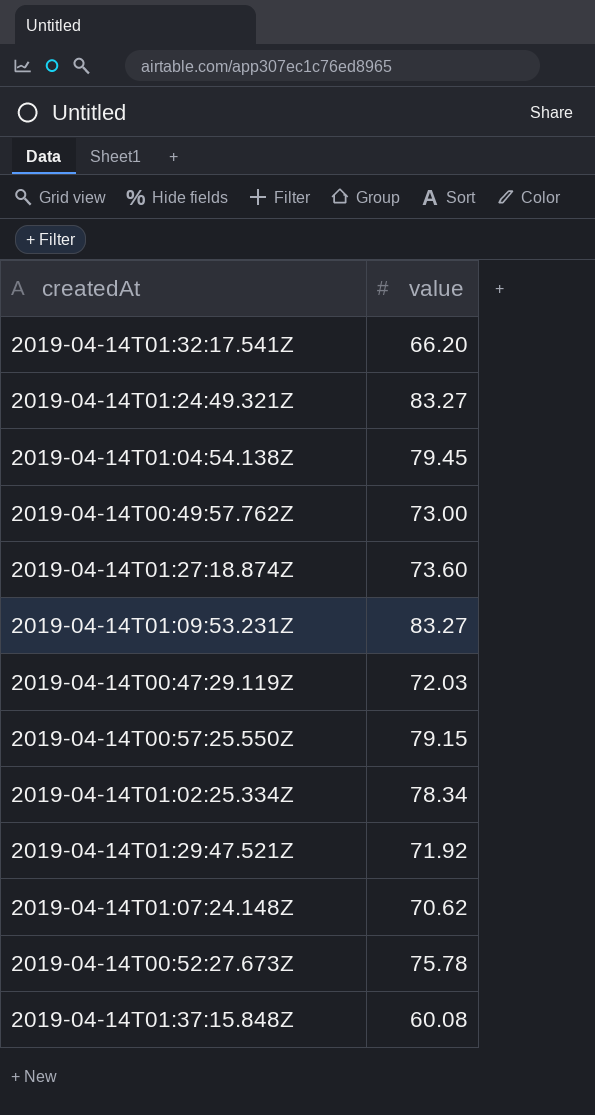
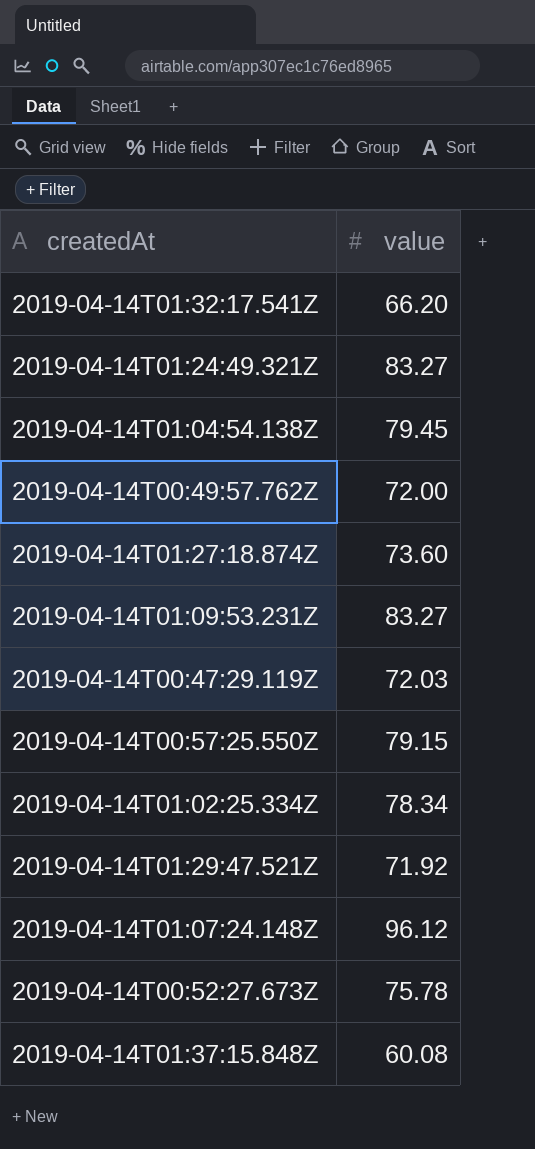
2019-04-14T00:49:57.762Z | value: 73.00 -> 72.00
2019-04-14T01:07:24.148Z | value: 70.62 -> 96.12

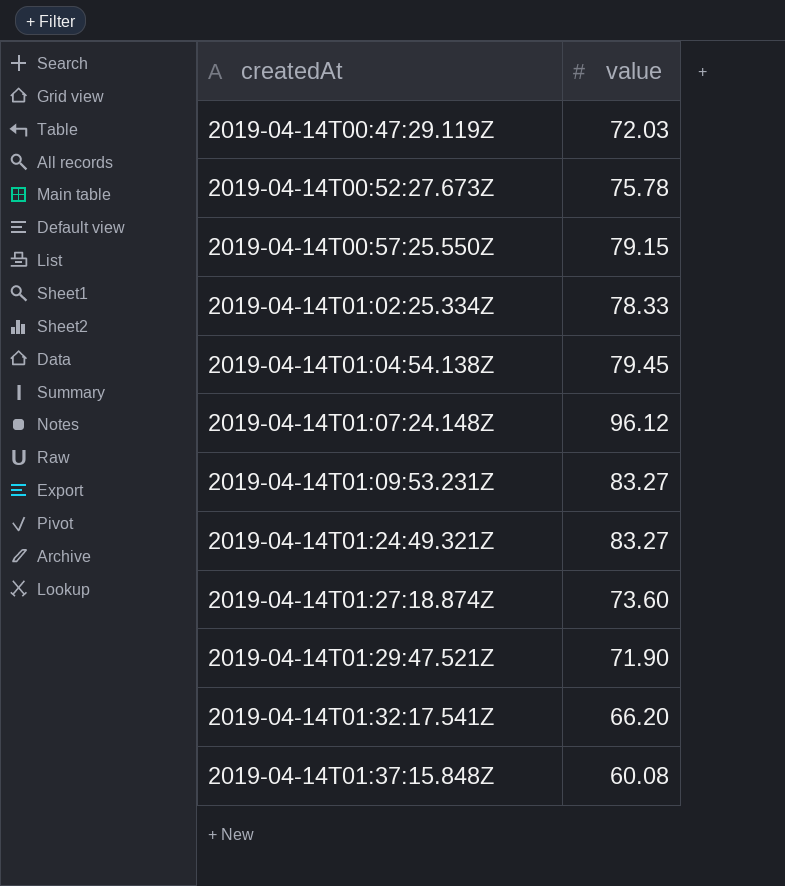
row order: none -> createdAt ascending
row 2019-04-14T00:49:57.762Z: 72.00 -> none
2019-04-14T01:02:25.334Z | value: 78.34 -> 78.33
2019-04-14T01:29:47.521Z | value: 71.92 -> 71.90

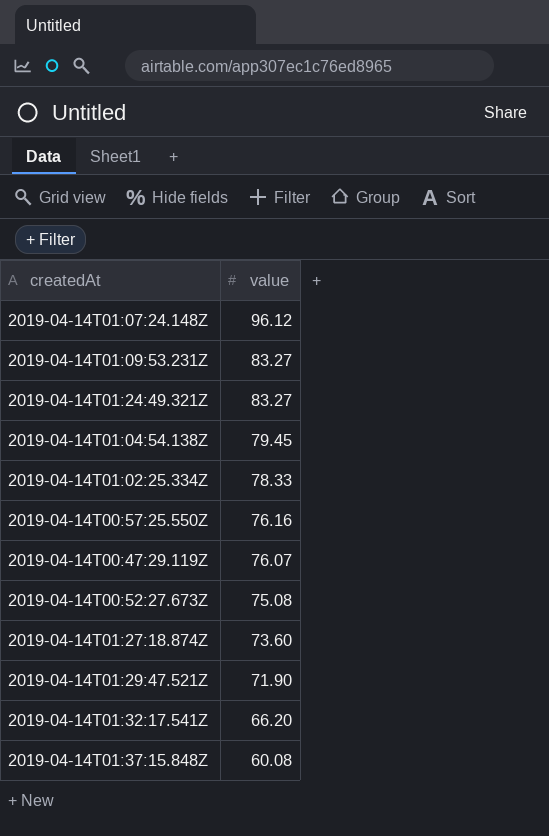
row order: createdAt ascending -> value descending
2019-04-14T00:57:25.550Z | value: 79.15 -> 76.16
2019-04-14T00:47:29.119Z | value: 72.03 -> 76.07
2019-04-14T00:52:27.673Z | value: 75.78 -> 75.08

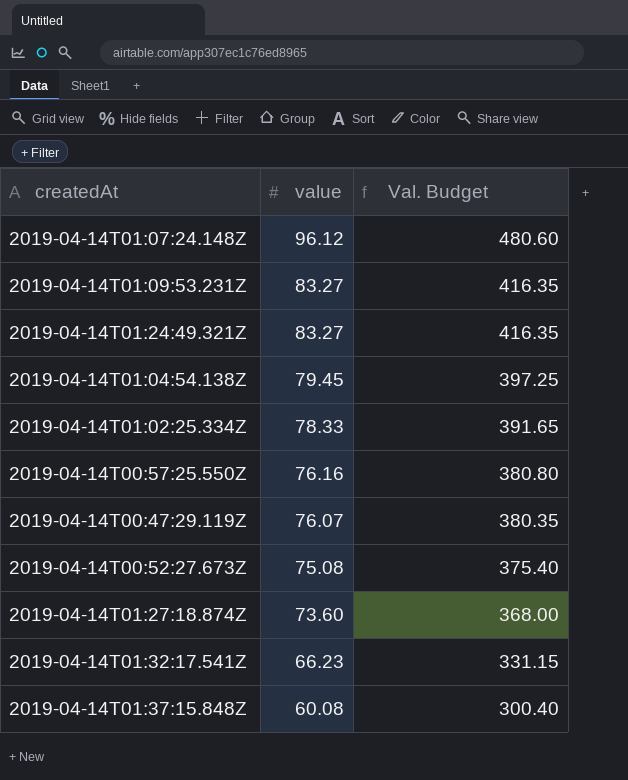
column Val. Budget | formula: none -> [value] * 5
row 2019-04-14T01:29:47.521Z: 71.90 -> none
2019-04-14T01:32:17.541Z | value: 66.20 -> 66.23

